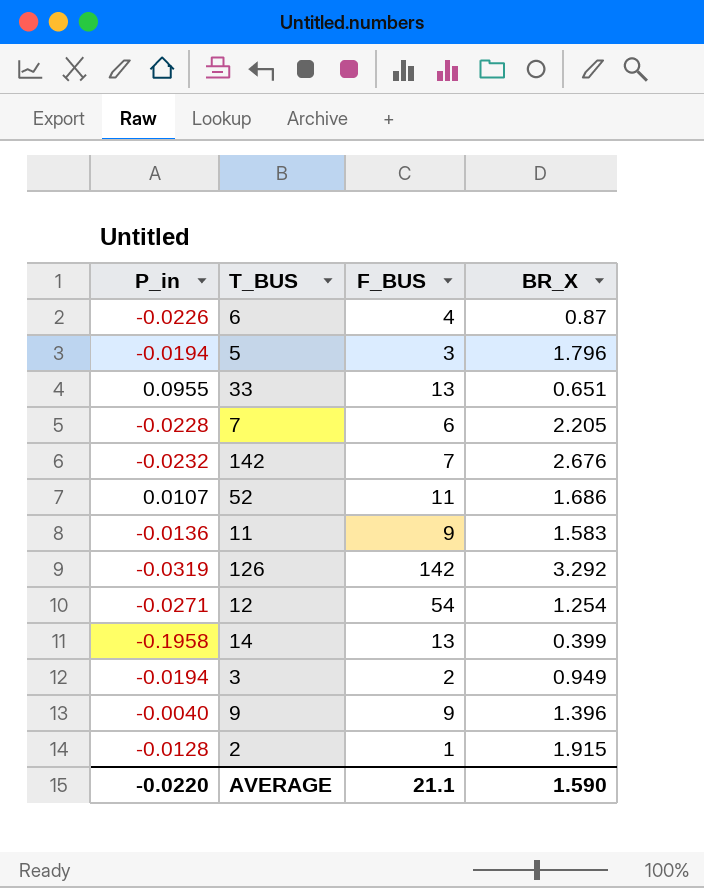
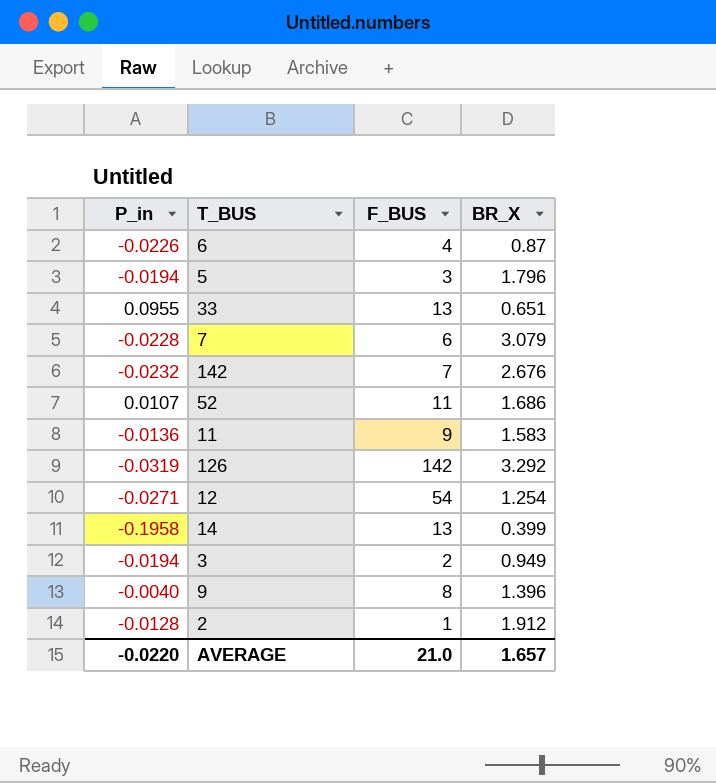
7 | BR_X: 2.205 -> 3.079
9 | F_BUS: 9 -> 8
2 | BR_X: 1.915 -> 1.912
AVERAGE | F_BUS: 21.1 -> 21.0
AVERAGE | BR_X: 1.590 -> 1.657

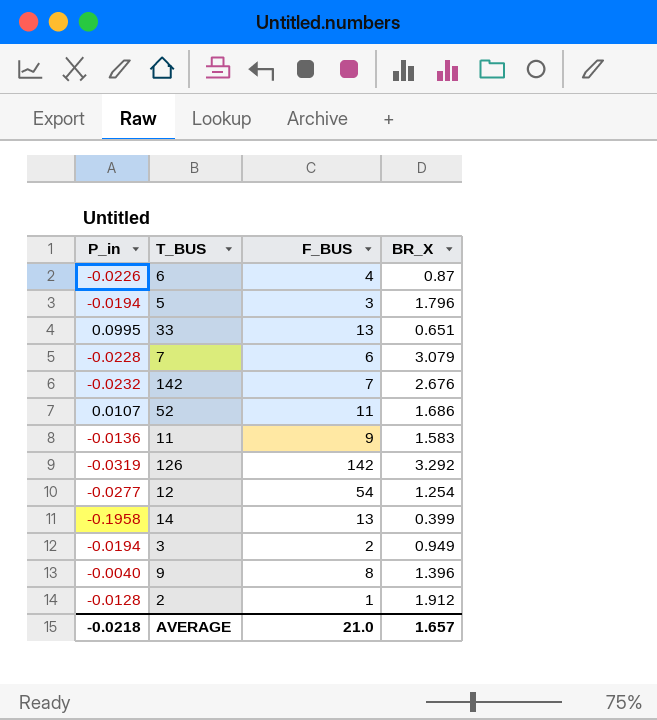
33 | P_in: 0.0955 -> 0.0995
12 | P_in: -0.0271 -> -0.0277
AVERAGE | P_in: -0.0220 -> -0.0218

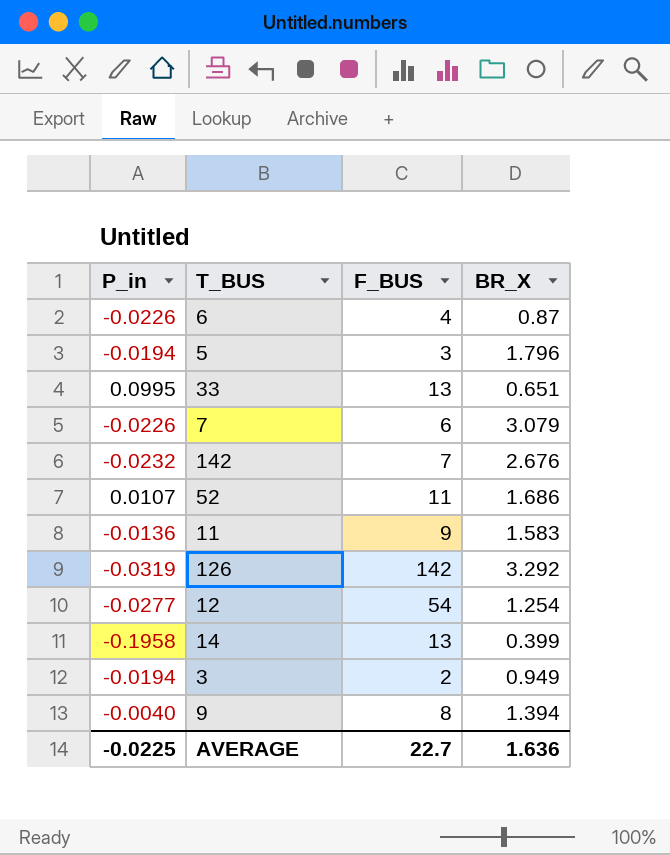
row 2: -0.0128 | 1 | 1.912 -> none
7 | P_in: -0.0228 -> -0.0226
9 | BR_X: 1.396 -> 1.394
AVERAGE | P_in: -0.0218 -> -0.0225
AVERAGE | F_BUS: 21.0 -> 22.7
AVERAGE | BR_X: 1.657 -> 1.636

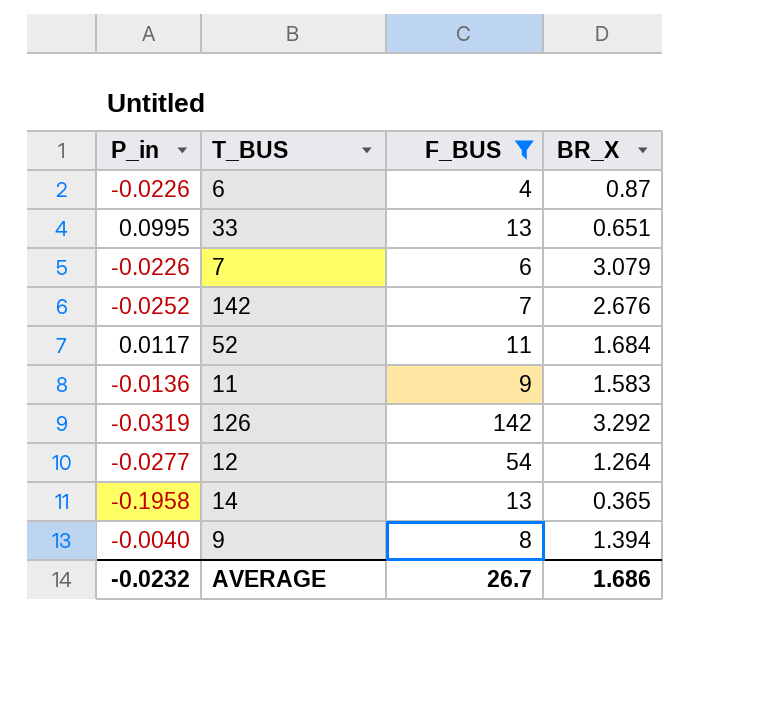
filter: none -> F_BUS >= 4
142 | P_in: -0.0232 -> -0.0252
52 | P_in: 0.0107 -> 0.0117
52 | BR_X: 1.686 -> 1.684
12 | BR_X: 1.254 -> 1.264
14 | BR_X: 0.399 -> 0.365
AVERAGE | P_in: -0.0225 -> -0.0232
AVERAGE | F_BUS: 22.7 -> 26.7
AVERAGE | BR_X: 1.636 -> 1.686

